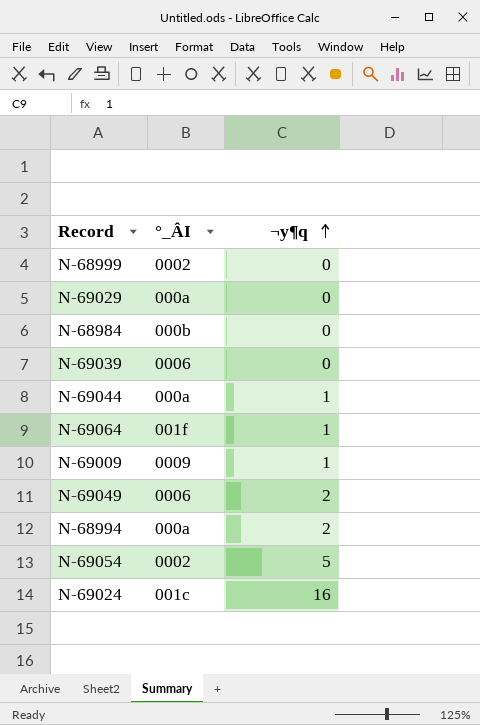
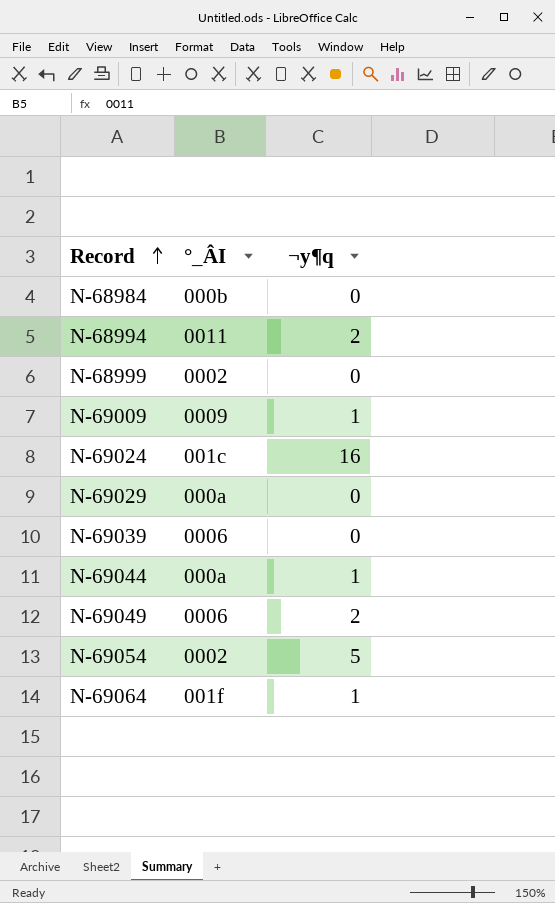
row order: ¬y¶q ascending -> Record ascending
N-68994 | °_ÂI: 000a -> 0011

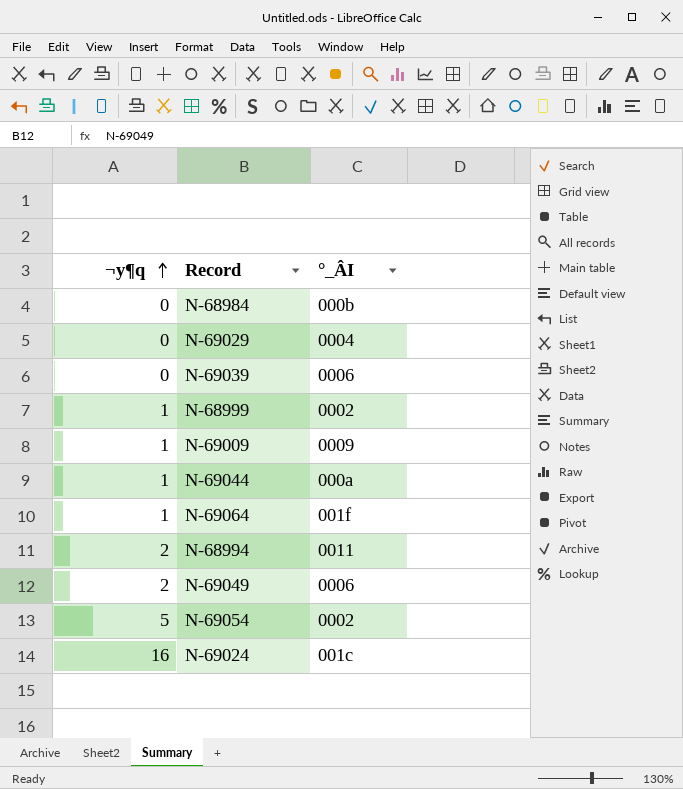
row order: Record ascending -> ¬y¶q ascending
column ¬y¶q | position: 3 -> 1
N-69029 | °_ÂI: 000a -> 0004
N-68999 | ¬y¶q: 0 -> 1

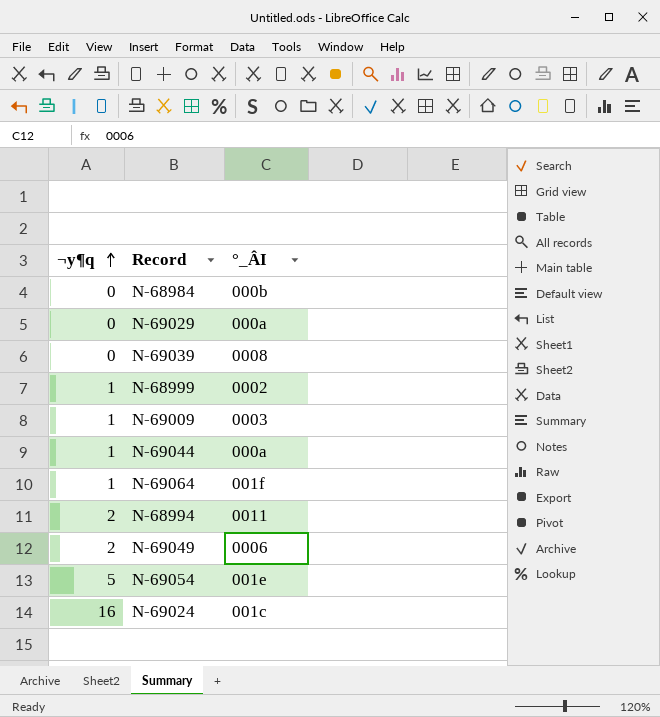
N-69029 | °_ÂI: 0004 -> 000a
N-69039 | °_ÂI: 0006 -> 0008
N-69009 | °_ÂI: 0009 -> 0003
N-69054 | °_ÂI: 0002 -> 001e

